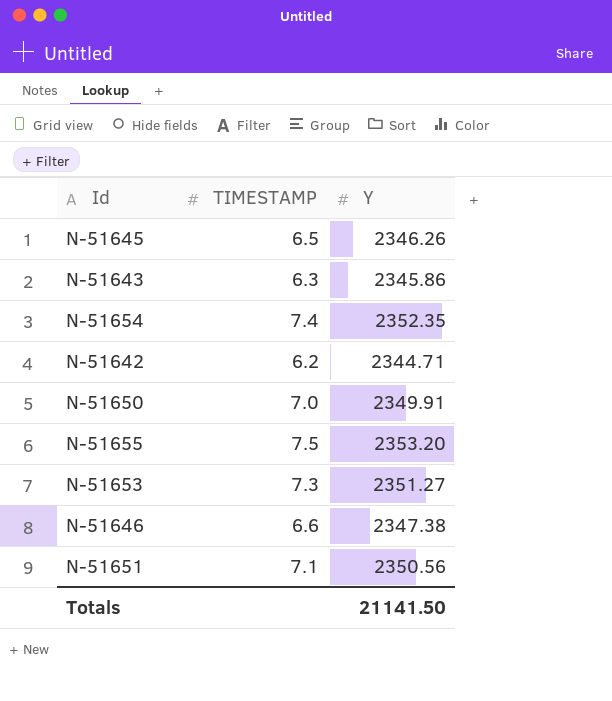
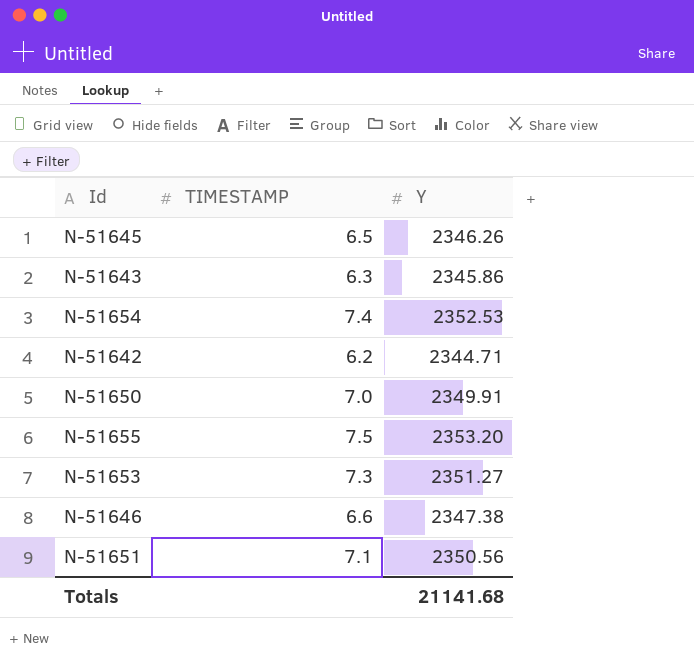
N-51654 | Y: 2352.35 -> 2352.53
Totals | Y: 21141.50 -> 21141.68

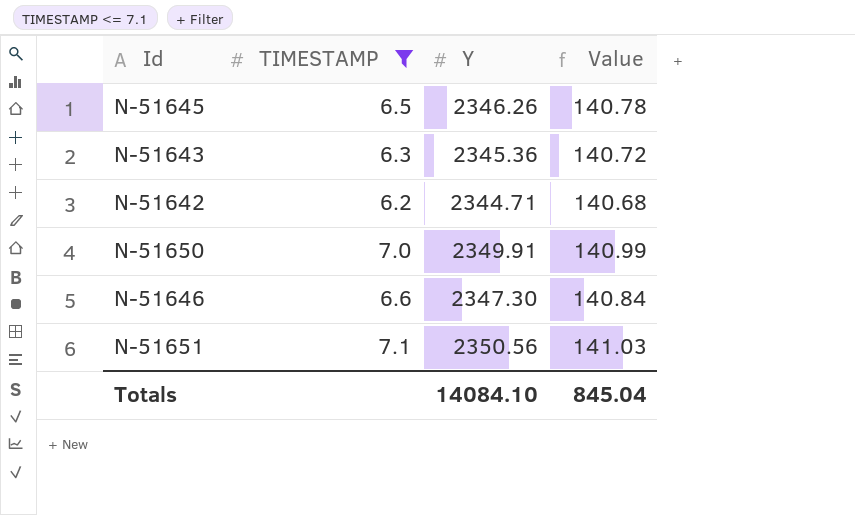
filter: none -> TIMESTAMP <= 7.1
column Value | formula: none -> [Y] * 0.06
N-51643 | Y: 2345.86 -> 2345.36
N-51646 | Y: 2347.38 -> 2347.30
Totals | Y: 21141.68 -> 14084.10

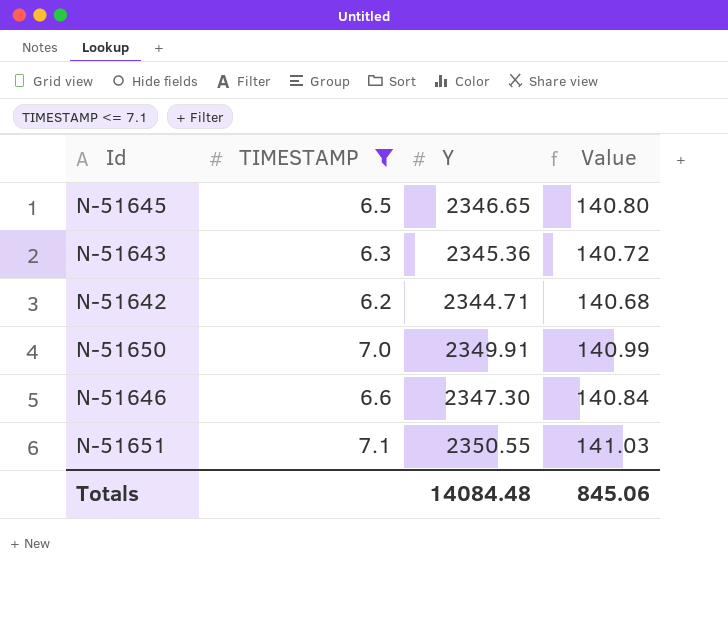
N-51645 | Y: 2346.26 -> 2346.65
N-51645 | Value: 140.78 -> 140.80
N-51651 | Y: 2350.56 -> 2350.55
Totals | Y: 14084.10 -> 14084.48
Totals | Value: 845.04 -> 845.06

